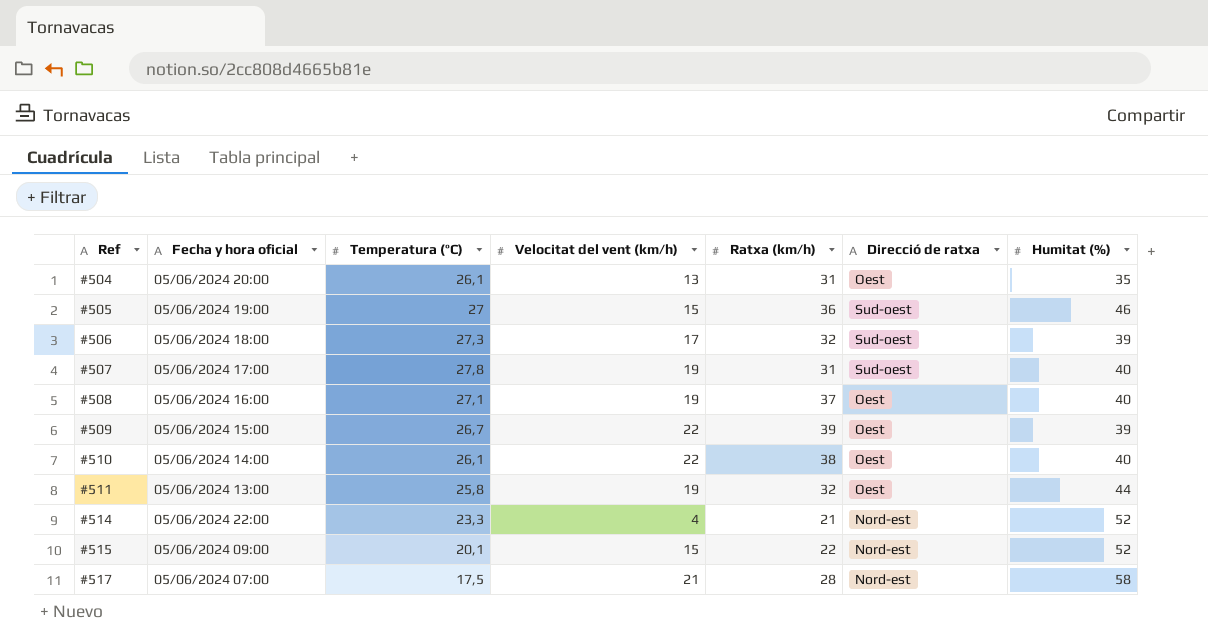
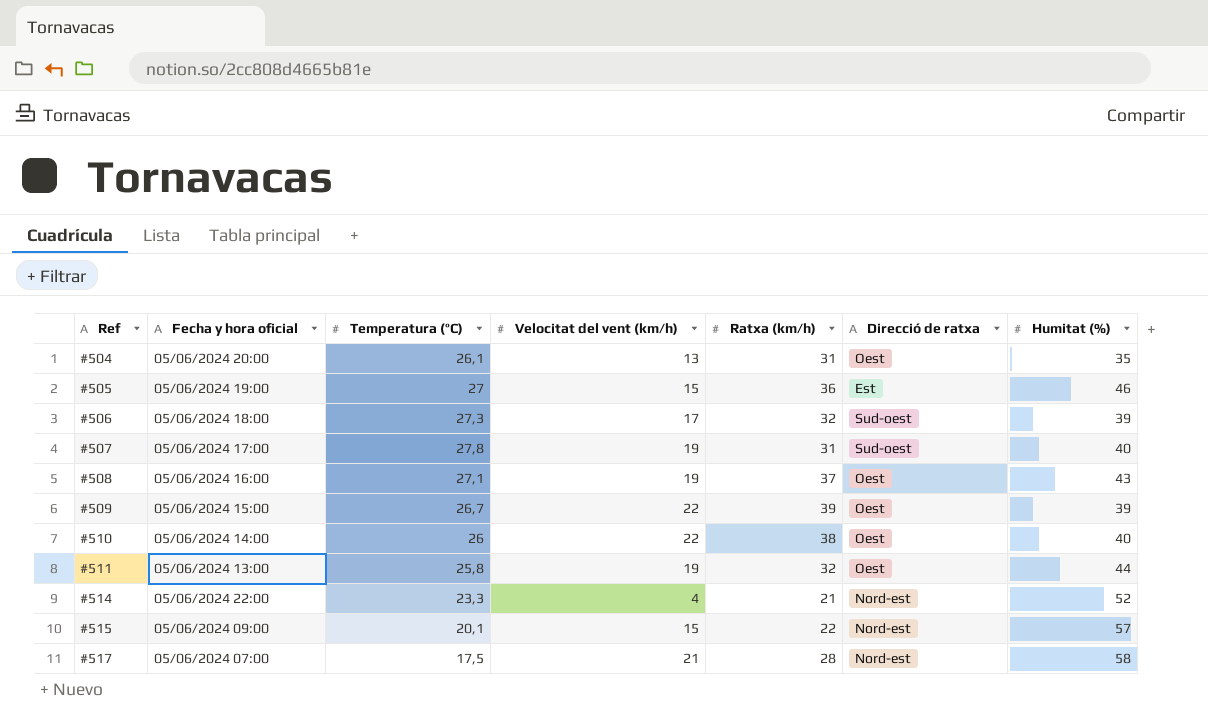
#505 | Direcció de ratxa: Sud-oest -> Est
#508 | Humitat (%): 40 -> 43
#510 | Temperatura (ºC): 26,1 -> 26
#515 | Humitat (%): 52 -> 57

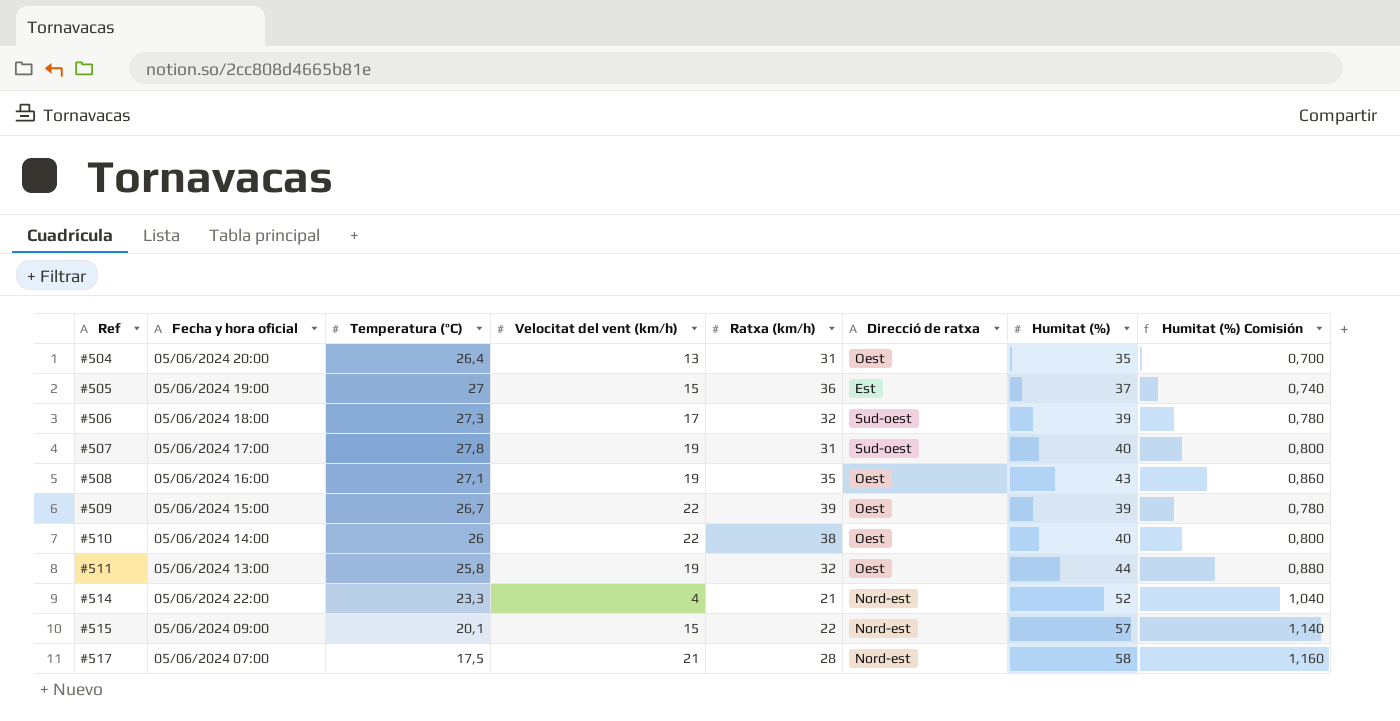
column Humitat (%) Comisión | formula: none -> [Humitat (%)] * 0,02
#504 | Temperatura (ºC): 26,1 -> 26,4
#505 | Humitat (%): 46 -> 37
#508 | Ratxa (km/h): 37 -> 35

